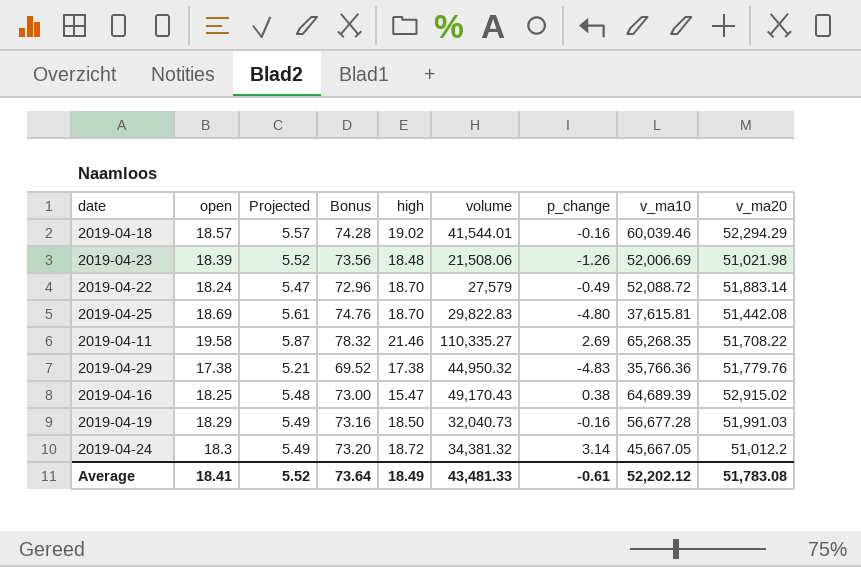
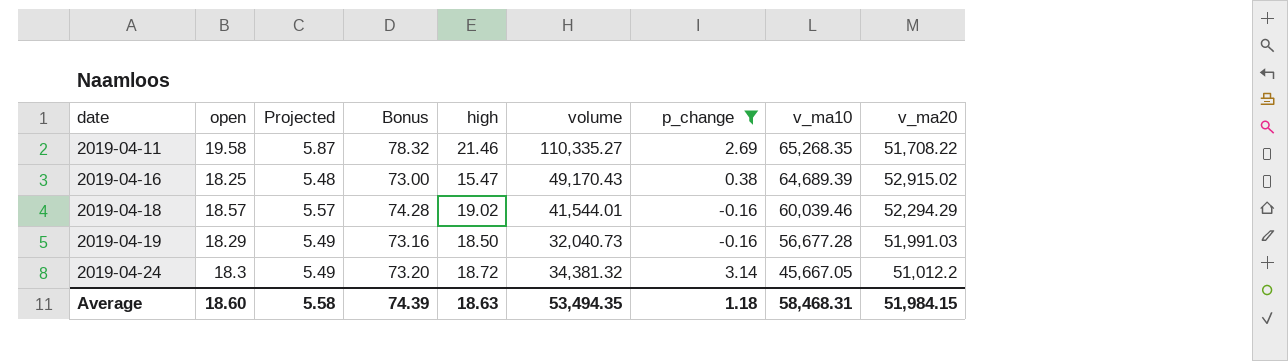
filter: none -> p_change >= -0.16
row order: none -> date ascending
Average | open: 18.41 -> 18.60
Average | Projected: 5.52 -> 5.58
Average | Bonus: 73.64 -> 74.39
Average | high: 18.49 -> 18.63
Average | volume: 43,481.33 -> 53,494.35
Average | p_change: -0.61 -> 1.18
Average | v_ma10: 52,202.12 -> 58,468.31
Average | v_ma20: 51,783.08 -> 51,984.15

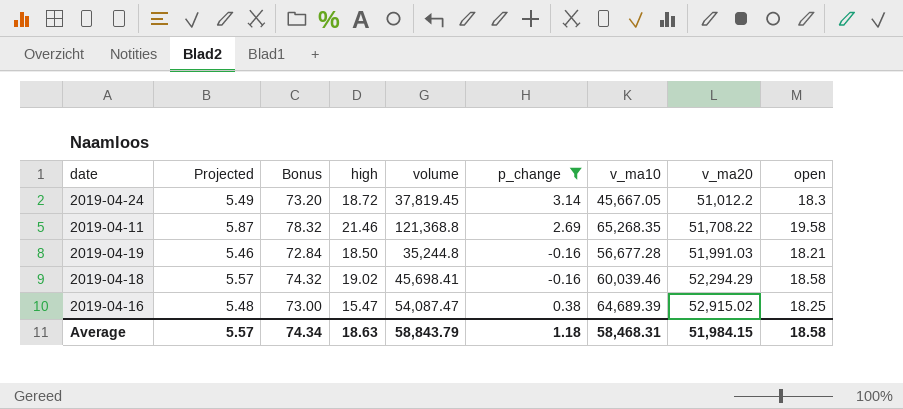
row order: date ascending -> v_ma20 ascending
column open | position: 2 -> 9
2019-04-24 | volume: 34,381.32 -> 37,819.45
2019-04-11 | volume: 110,335.27 -> 121,368.8
2019-04-19 | Projected: 5.49 -> 5.46
2019-04-19 | Bonus: 73.16 -> 72.84
2019-04-19 | volume: 32,040.73 -> 35,244.8
2019-04-19 | open: 18.29 -> 18.21
2019-04-18 | Bonus: 74.28 -> 74.32
2019-04-18 | volume: 41,544.01 -> 45,698.41
2019-04-18 | open: 18.57 -> 18.58
2019-04-16 | volume: 49,170.43 -> 54,087.47
Average | Projected: 5.58 -> 5.57
Average | Bonus: 74.39 -> 74.34
Average | volume: 53,494.35 -> 58,843.79
Average | open: 18.60 -> 18.58

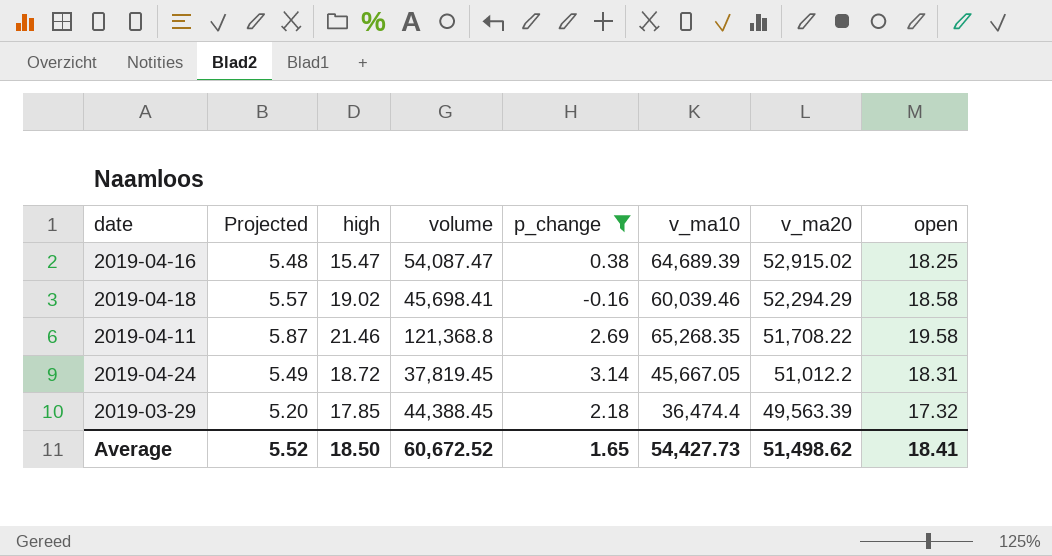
row order: v_ma20 ascending -> v_ma20 descending
column Bonus | formula: [open] * 4 -> none
row 2019-04-19: 5.46 | 72.84 | 18.50 | 35,244.8 | -0.16 | 56,677.28 | 51,991.03 | 18.21 -> none
2019-04-24 | open: 18.3 -> 18.31
row 2019-03-29: none -> 5.20 | 17.85 | 44,388.45 | 2.18 | 36,474.4 | 49,563.39 | 17.32
Average | Projected: 5.57 -> 5.52
Average | high: 18.63 -> 18.50
Average | volume: 58,843.79 -> 60,672.52
Average | p_change: 1.18 -> 1.65
Average | v_ma10: 58,468.31 -> 54,427.73
Average | v_ma20: 51,984.15 -> 51,498.62
Average | open: 18.58 -> 18.41

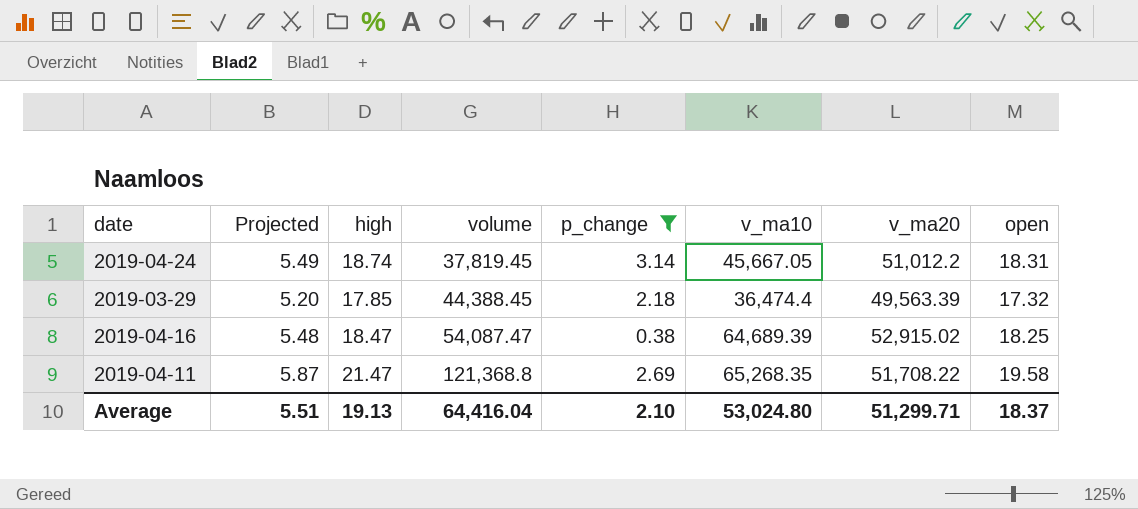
row order: v_ma20 descending -> volume ascending
row 2019-04-18: 5.57 | 19.02 | 45,698.41 | -0.16 | 60,039.46 | 52,294.29 | 18.58 -> none
2019-04-24 | high: 18.72 -> 18.74
2019-04-16 | high: 15.47 -> 18.47
2019-04-11 | high: 21.46 -> 21.47
Average | Projected: 5.52 -> 5.51
Average | high: 18.50 -> 19.13
Average | volume: 60,672.52 -> 64,416.04
Average | p_change: 1.65 -> 2.10
Average | v_ma10: 54,427.73 -> 53,024.80
Average | v_ma20: 51,498.62 -> 51,299.71
Average | open: 18.41 -> 18.37

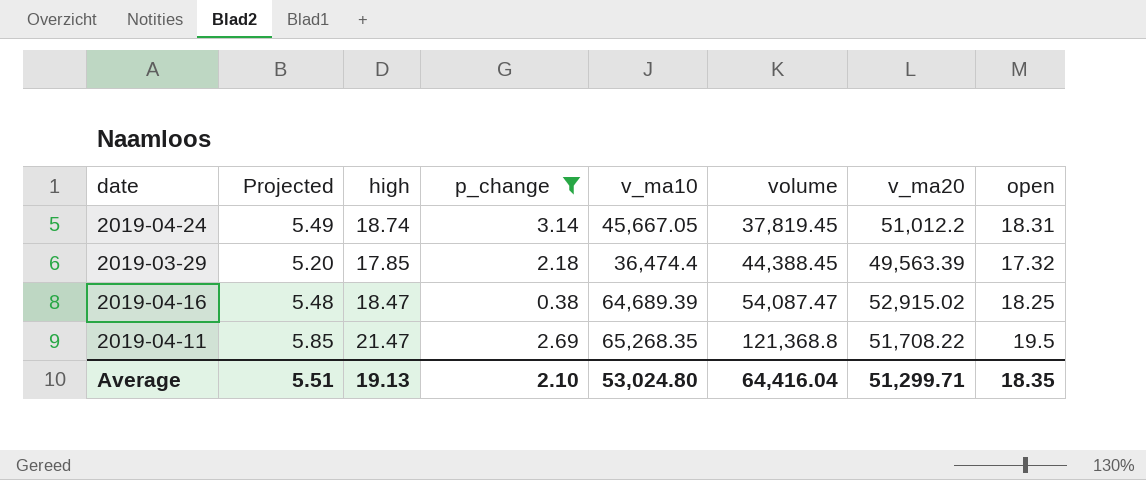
column volume | position: 4 -> 6
2019-04-11 | Projected: 5.87 -> 5.85
2019-04-11 | open: 19.58 -> 19.5
Average | open: 18.37 -> 18.35

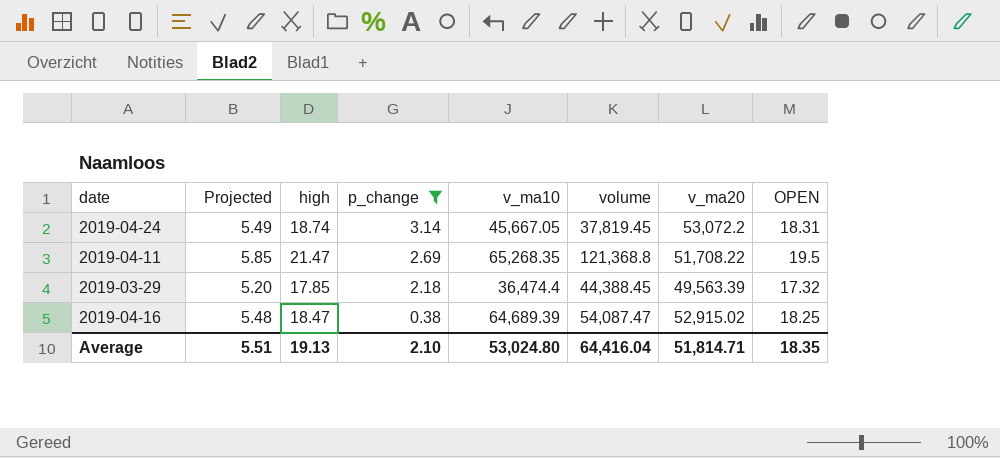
row order: volume ascending -> p_change descending
column name: open -> OPEN
2019-04-24 | v_ma20: 51,012.2 -> 53,072.2
Average | v_ma20: 51,299.71 -> 51,814.71

